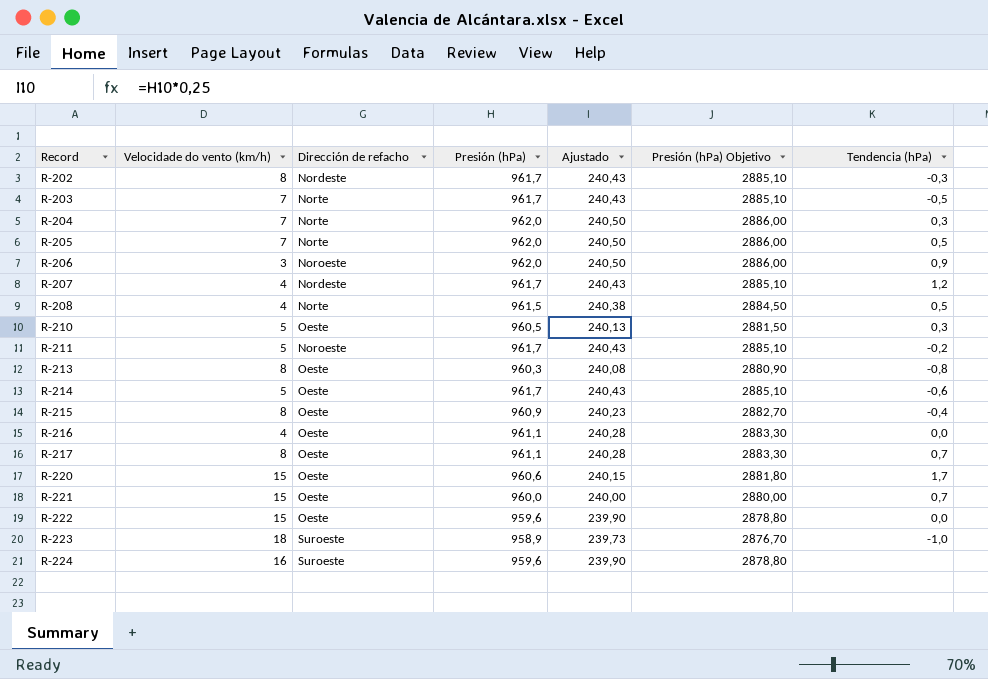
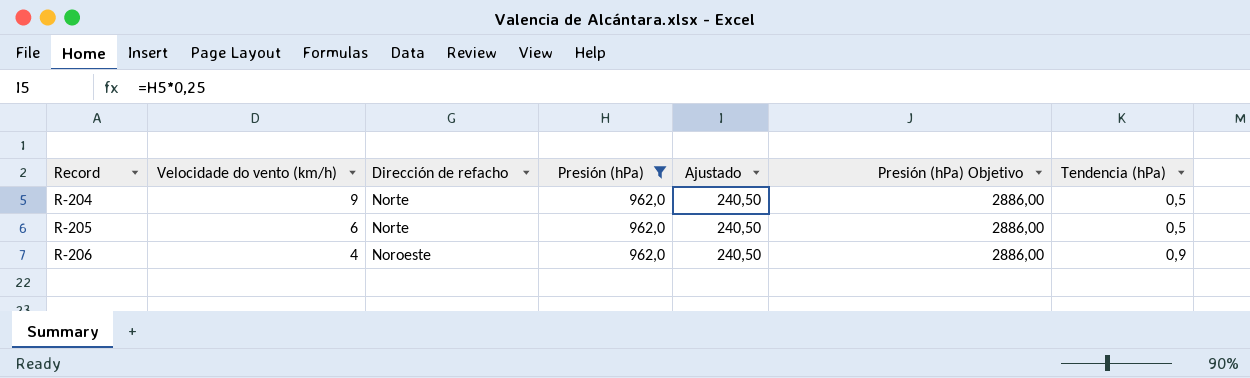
filter: none -> Presión (hPa) = 962,0
R-204 | Velocidade do vento (km/h): 7 -> 9
R-204 | Tendencia (hPa): 0,3 -> 0,5
R-205 | Velocidade do vento (km/h): 7 -> 6
R-206 | Velocidade do vento (km/h): 3 -> 4

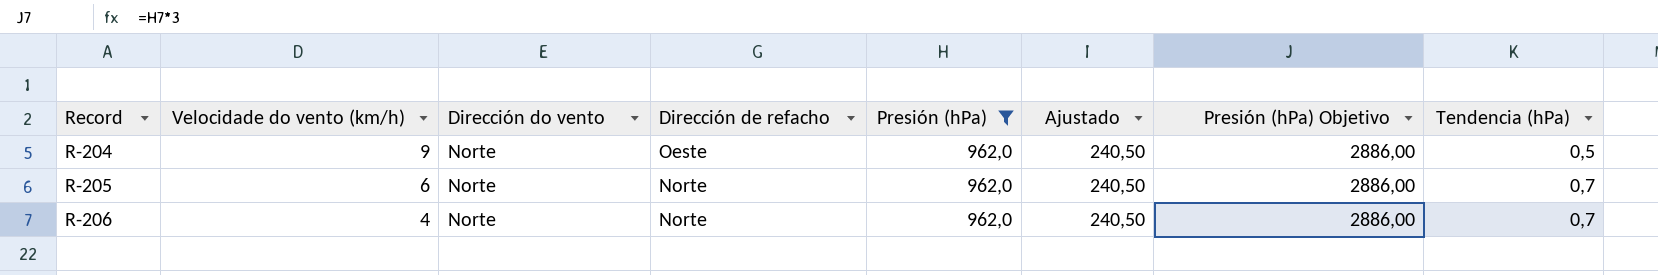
column Dirección do vento | position: none -> 3
R-204 | Dirección de refacho: Norte -> Oeste
R-205 | Tendencia (hPa): 0,5 -> 0,7
R-206 | Dirección de refacho: Noroeste -> Norte
R-206 | Tendencia (hPa): 0,9 -> 0,7

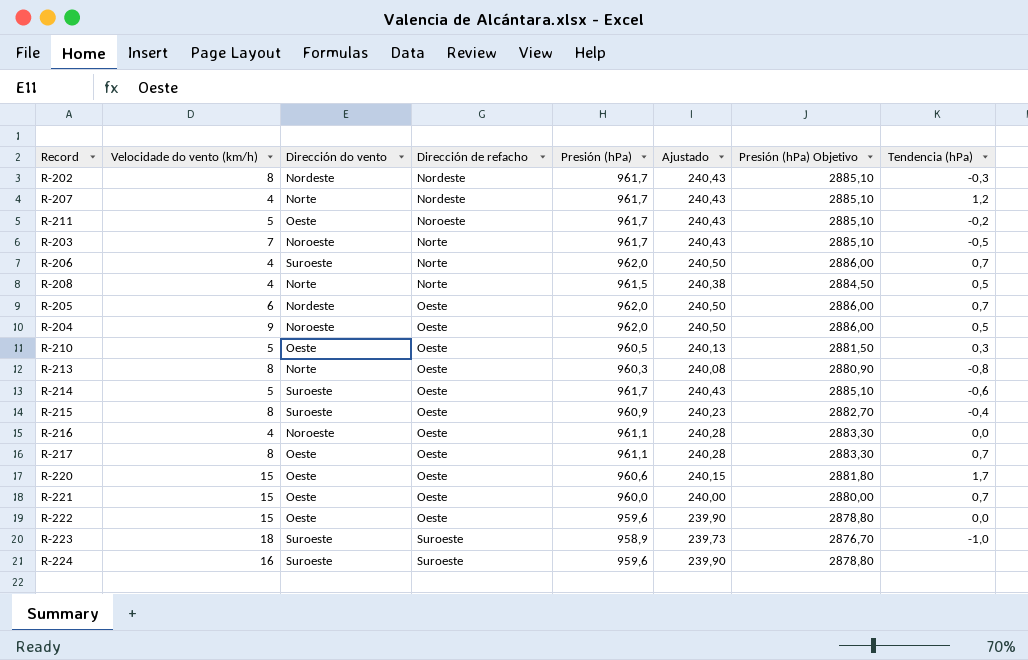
filter: Presión (hPa) = 962,0 -> none
row order: Record ascending -> Dirección de refacho ascending
R-206 | Dirección do vento: Norte -> Suroeste
R-205 | Dirección do vento: Norte -> Nordeste
R-205 | Dirección de refacho: Norte -> Oeste
R-204 | Dirección do vento: Norte -> Noroeste

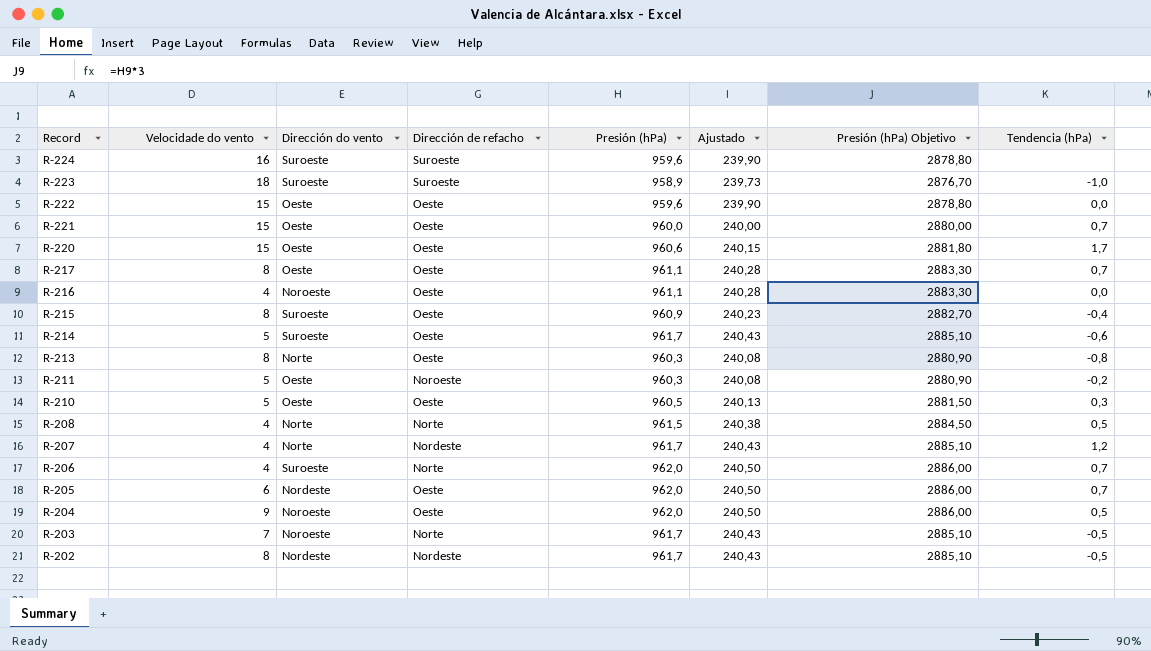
row order: Dirección de refacho ascending -> Record descending
column name: Velocidade do vento (km/h) -> Velocidade do vento
R-211 | Presión (hPa): 961,7 -> 960,3
R-211 | Ajustado: 240,43 -> 240,08
R-211 | Presión (hPa) Objetivo: 2885,10 -> 2880,90
R-202 | Tendencia (hPa): -0,3 -> -0,5

